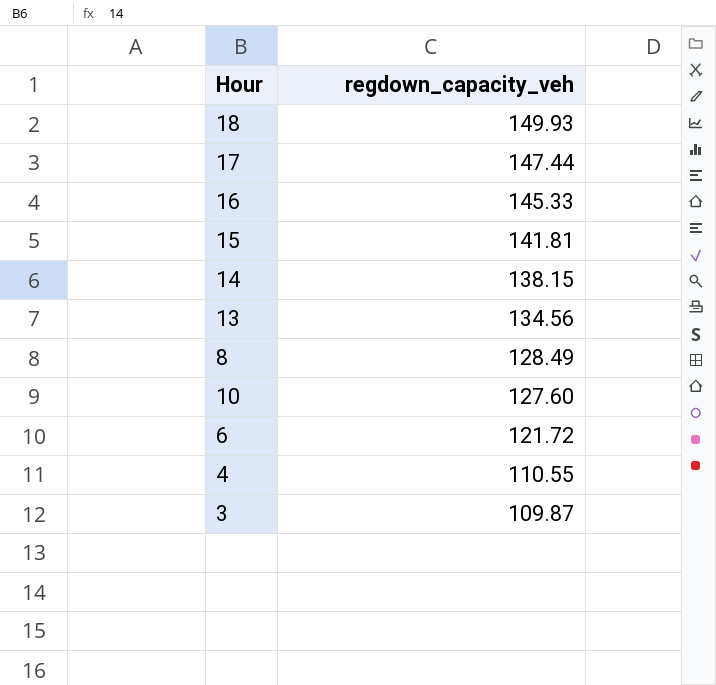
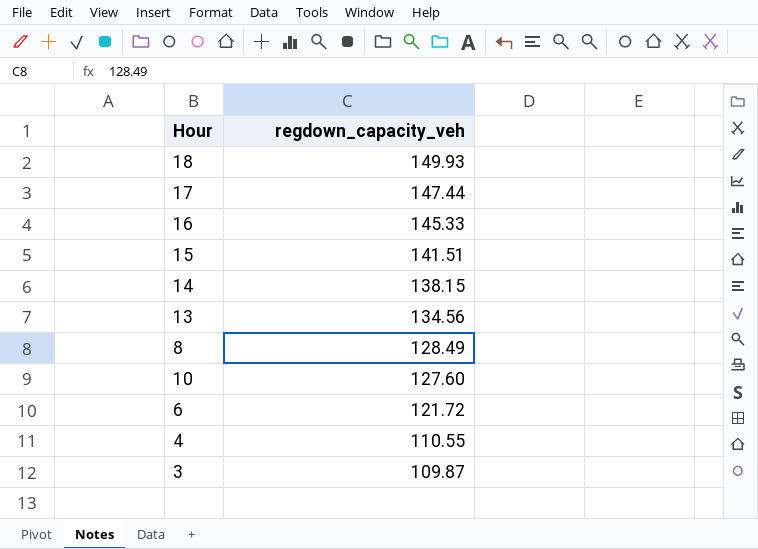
15 | regdown_capacity_veh: 141.81 -> 141.51

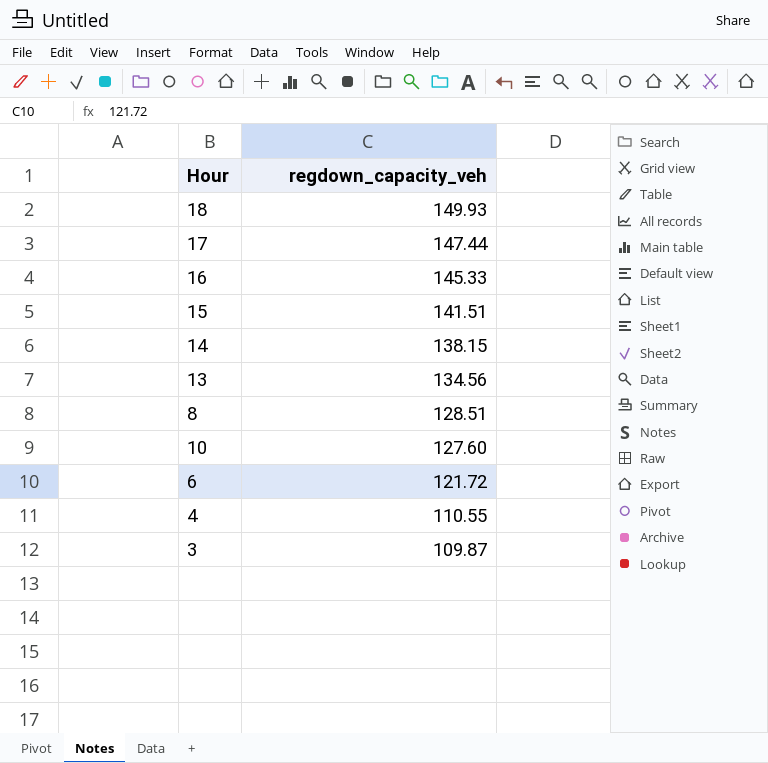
8 | regdown_capacity_veh: 128.49 -> 128.51

